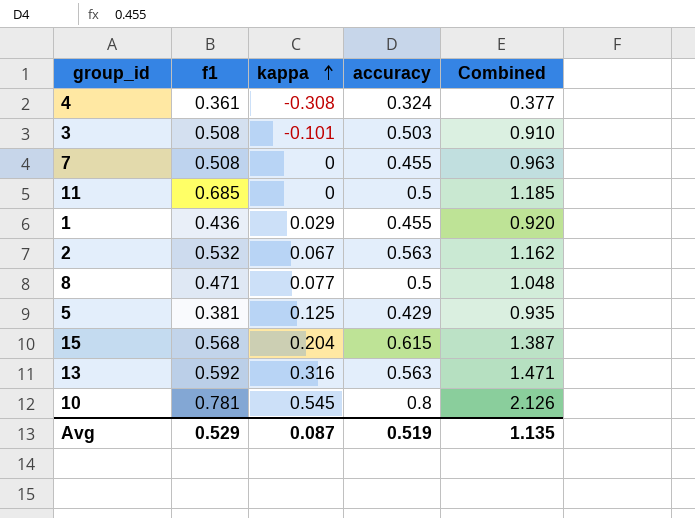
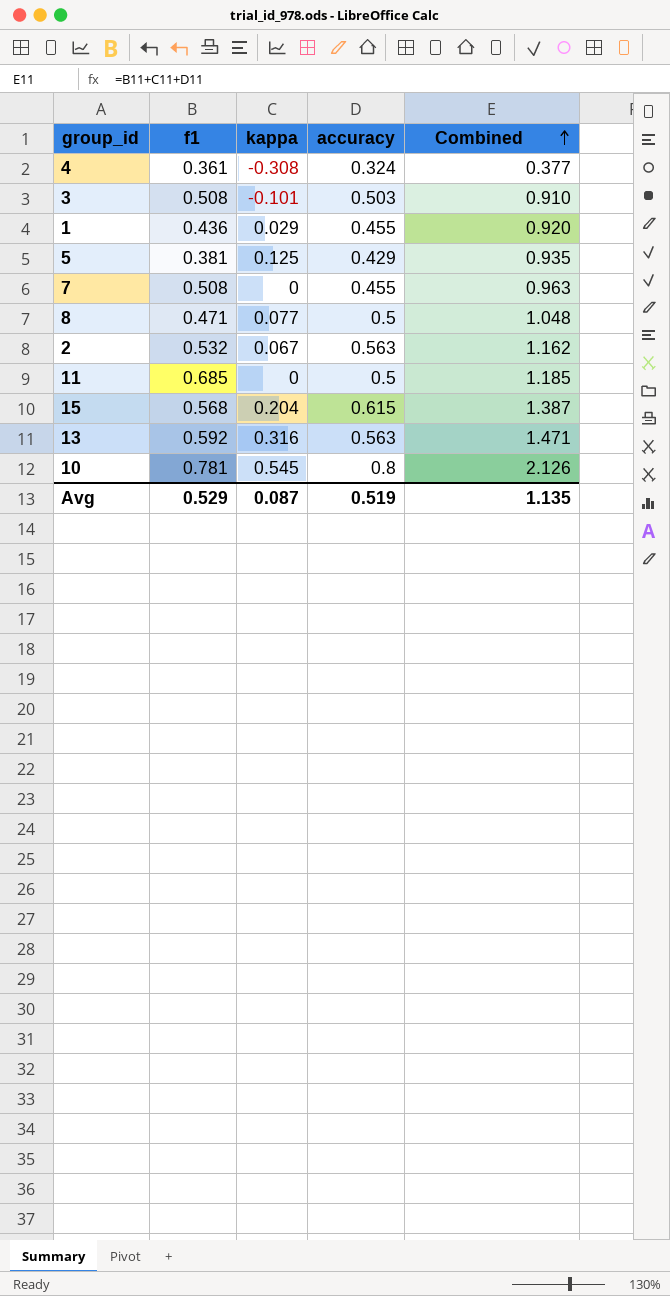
row order: kappa ascending -> Combined ascending

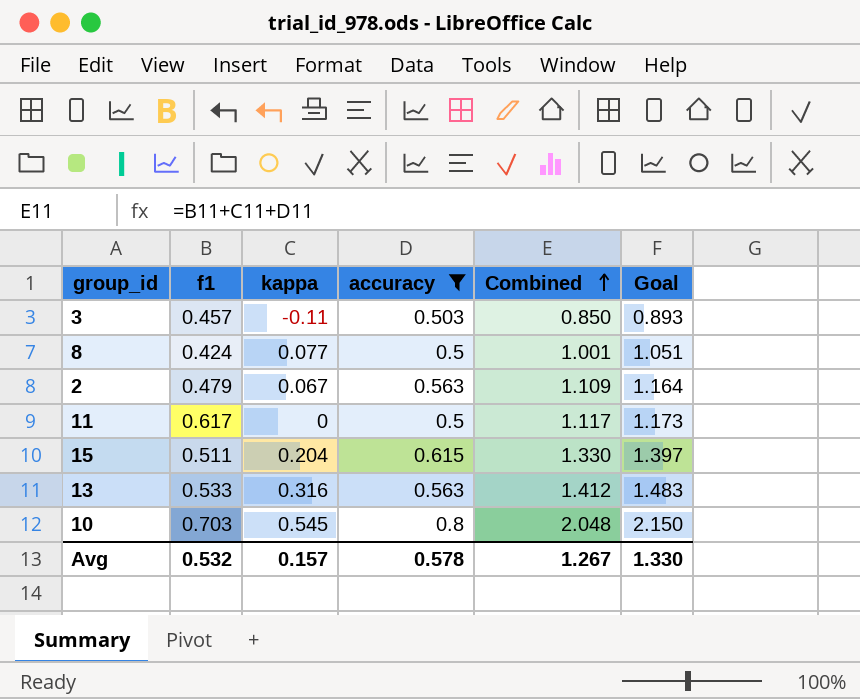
filter: none -> accuracy >= 0.5
column Goal | formula: none -> [Combined] * 1.05
3 | f1: 0.508 -> 0.457
3 | kappa: -0.101 -> -0.11
3 | Combined: 0.910 -> 0.850
8 | f1: 0.471 -> 0.424
8 | Combined: 1.048 -> 1.001
2 | f1: 0.532 -> 0.479
2 | Combined: 1.162 -> 1.109
11 | f1: 0.685 -> 0.617
11 | Combined: 1.185 -> 1.117
15 | f1: 0.568 -> 0.511
15 | Combined: 1.387 -> 1.330
13 | f1: 0.592 -> 0.533
13 | Combined: 1.471 -> 1.412
10 | f1: 0.781 -> 0.703
10 | Combined: 2.126 -> 2.048
Avg | f1: 0.529 -> 0.532
Avg | kappa: 0.087 -> 0.157
Avg | accuracy: 0.519 -> 0.578
Avg | Combined: 1.135 -> 1.267

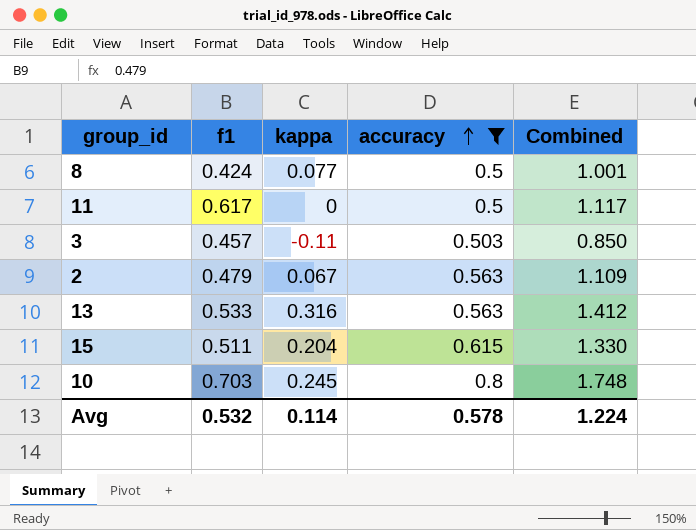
row order: Combined ascending -> accuracy ascending
column Goal | formula: [Combined] * 1.05 -> none
10 | kappa: 0.545 -> 0.245
10 | Combined: 2.048 -> 1.748
Avg | kappa: 0.157 -> 0.114
Avg | Combined: 1.267 -> 1.224

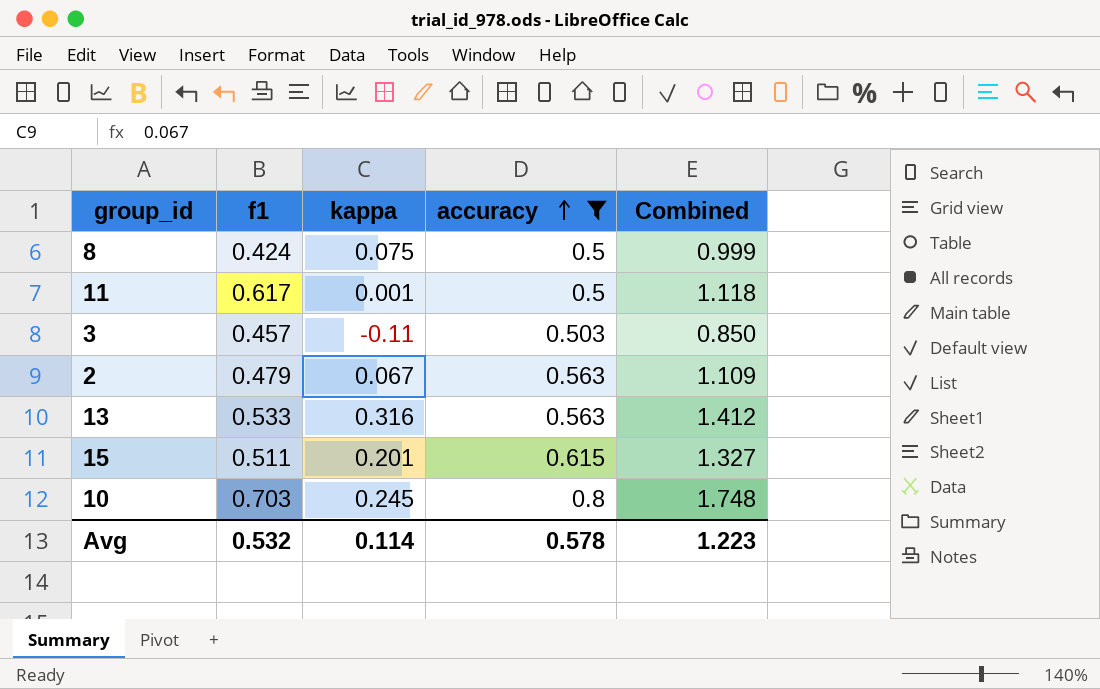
8 | kappa: 0.077 -> 0.075
8 | Combined: 1.001 -> 0.999
11 | kappa: 0 -> 0.001
11 | Combined: 1.117 -> 1.118
15 | kappa: 0.204 -> 0.201
15 | Combined: 1.330 -> 1.327
Avg | Combined: 1.224 -> 1.223

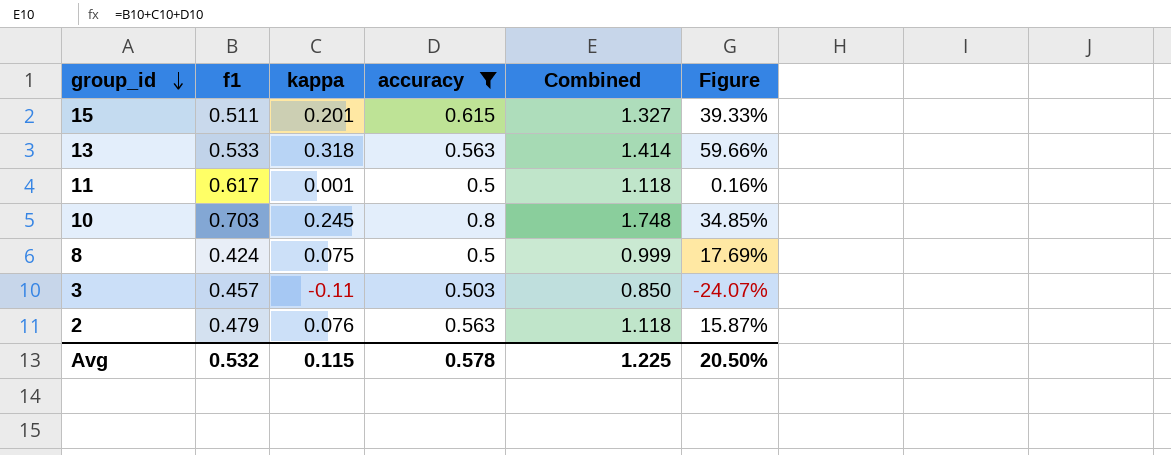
row order: accuracy ascending -> group_id descending
column Figure | formula: none -> [kappa] / [f1]
13 | kappa: 0.316 -> 0.318
13 | Combined: 1.412 -> 1.414
2 | kappa: 0.067 -> 0.076
2 | Combined: 1.109 -> 1.118
Avg | kappa: 0.114 -> 0.115
Avg | Combined: 1.223 -> 1.225

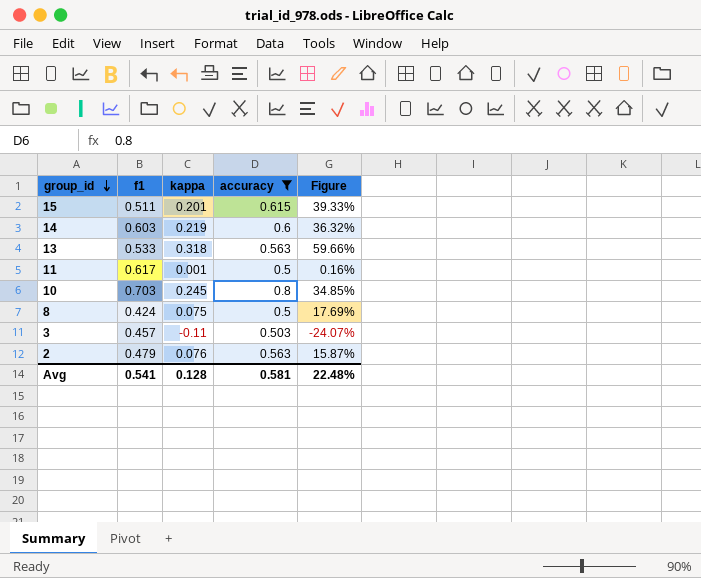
column Combined | formula: [f1] + [kappa] + [accuracy] -> none
row 14: none -> 0.603 | 0.219 | 0.6 | 36.32%
Avg | f1: 0.532 -> 0.541
Avg | kappa: 0.115 -> 0.128
Avg | accuracy: 0.578 -> 0.581
Avg | Figure: 20.50% -> 22.48%

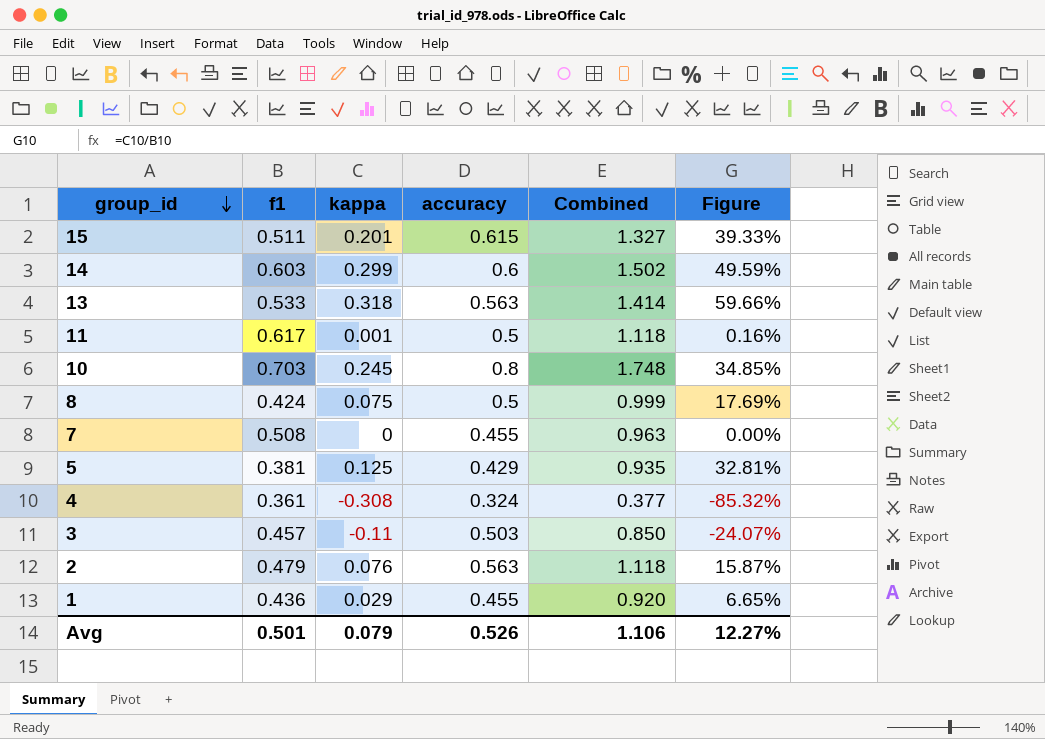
filter: accuracy >= 0.5 -> none
column Combined | formula: none -> [f1] + [kappa] + [accuracy]
14 | kappa: 0.219 -> 0.299
14 | Figure: 36.32% -> 49.59%
Avg | f1: 0.541 -> 0.501
Avg | kappa: 0.128 -> 0.079
Avg | accuracy: 0.581 -> 0.526
Avg | Figure: 22.48% -> 12.27%

